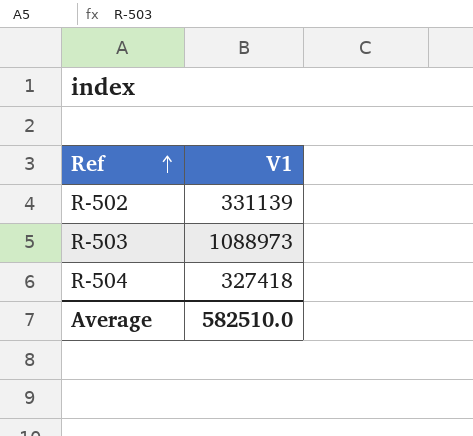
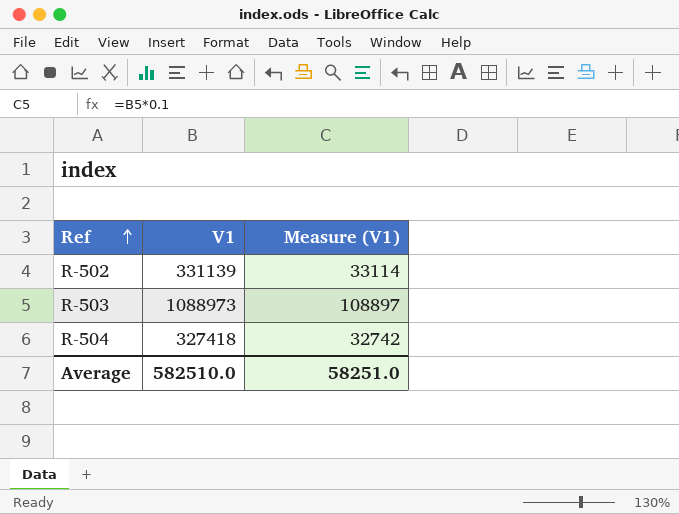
column Measure (V1) | formula: none -> [V1] * 0.1

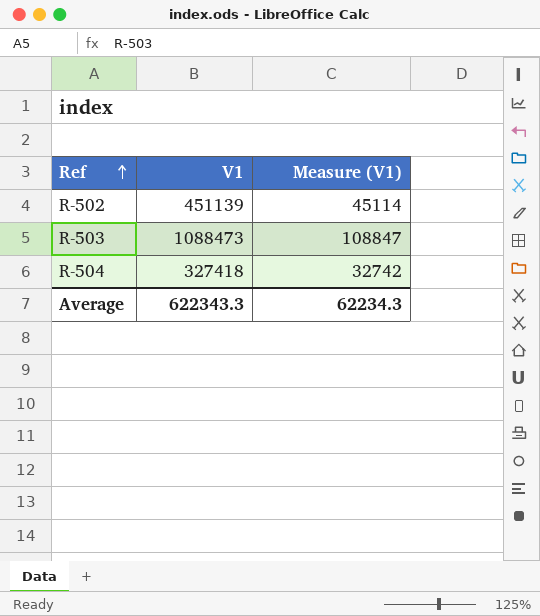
R-502 | V1: 331139 -> 451139
R-502 | Measure (V1): 33114 -> 45114
R-503 | V1: 1088973 -> 1088473
R-503 | Measure (V1): 108897 -> 108847
Average | V1: 582510.0 -> 622343.3
Average | Measure (V1): 58251.0 -> 62234.3

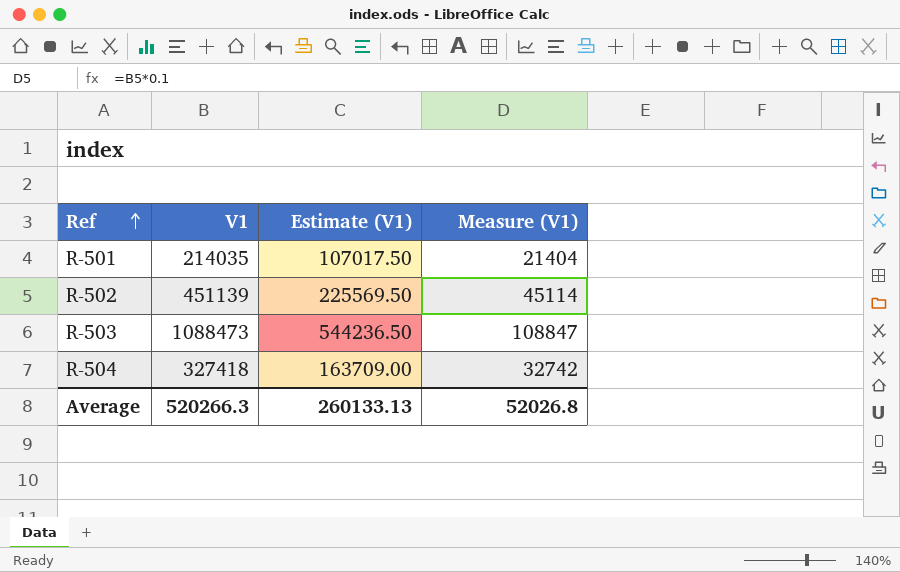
column Estimate (V1) | formula: none -> [V1] * 0.5
row R-501: none -> 214035 | 107017.50 | 21404
Average | V1: 622343.3 -> 520266.3
Average | Measure (V1): 62234.3 -> 52026.8

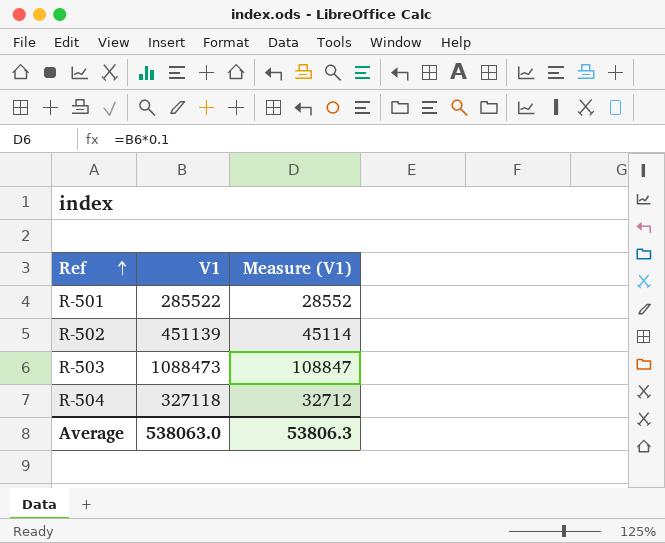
column Estimate (V1) | formula: [V1] * 0.5 -> none
R-501 | V1: 214035 -> 285522
R-501 | Measure (V1): 21404 -> 28552
R-504 | V1: 327418 -> 327118
R-504 | Measure (V1): 32742 -> 32712
Average | V1: 520266.3 -> 538063.0
Average | Measure (V1): 52026.8 -> 53806.3

